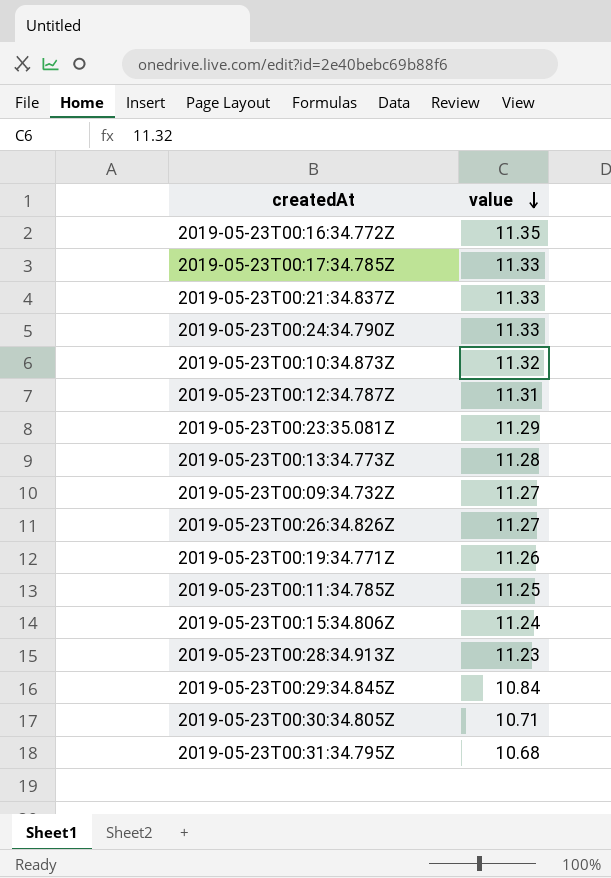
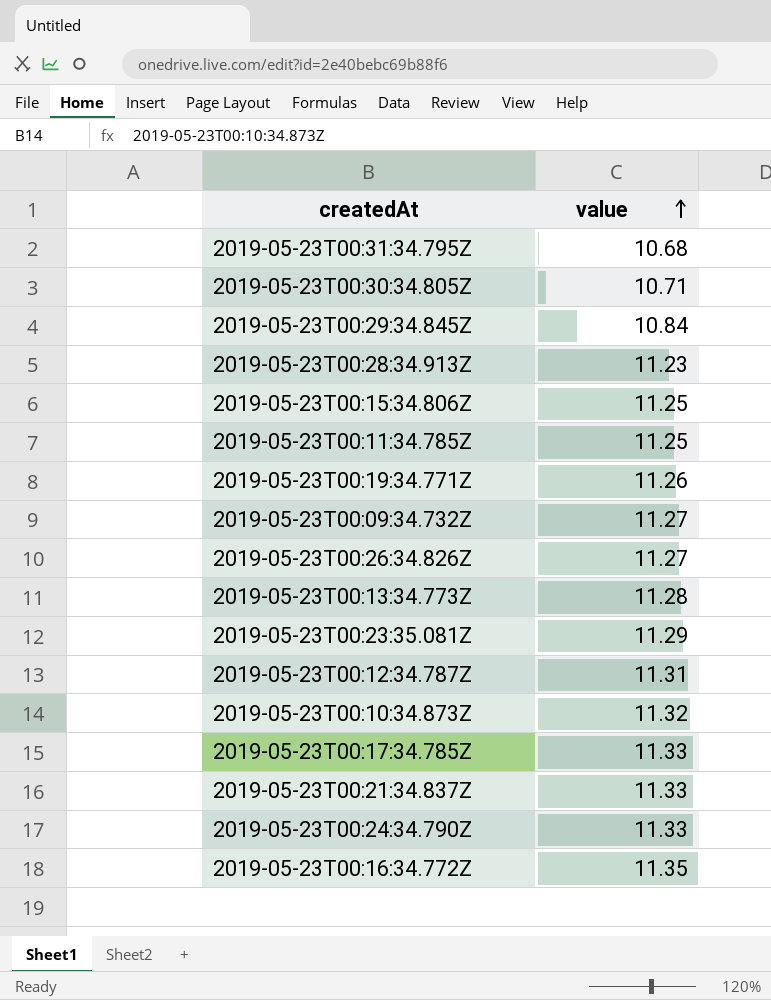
row order: value descending -> value ascending
2019-05-23T00:15:34.806Z | value: 11.24 -> 11.25

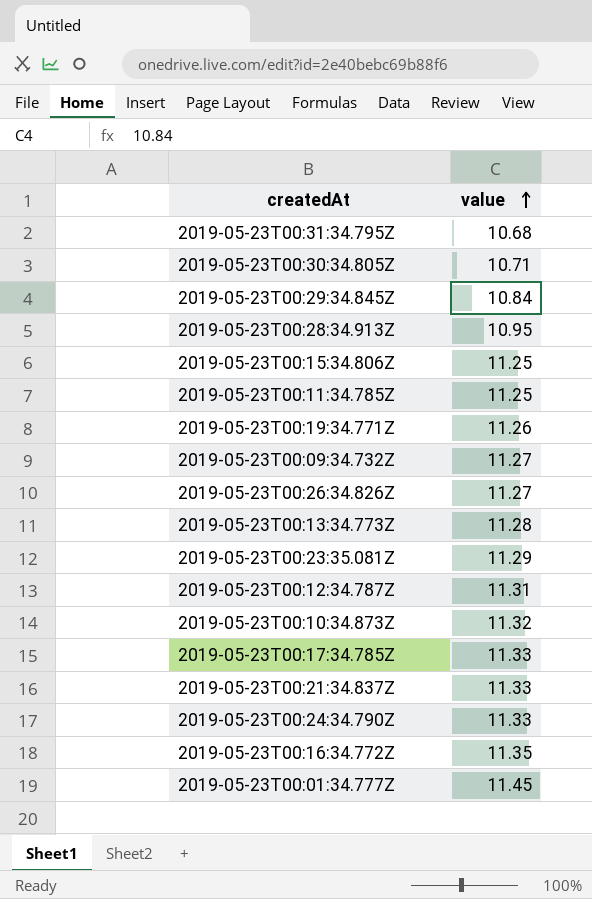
2019-05-23T00:28:34.913Z | value: 11.23 -> 10.95
row 2019-05-23T00:01:34.777Z: none -> 11.45

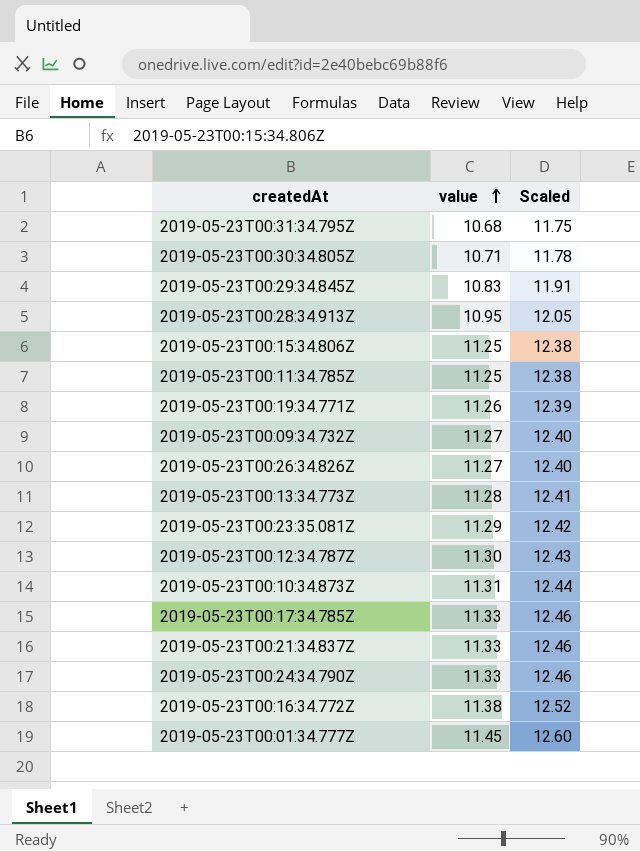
column Scaled | formula: none -> [value] * 1.1
2019-05-23T00:29:34.845Z | value: 10.84 -> 10.83
2019-05-23T00:12:34.787Z | value: 11.31 -> 11.30
2019-05-23T00:10:34.873Z | value: 11.32 -> 11.31
2019-05-23T00:16:34.772Z | value: 11.35 -> 11.38

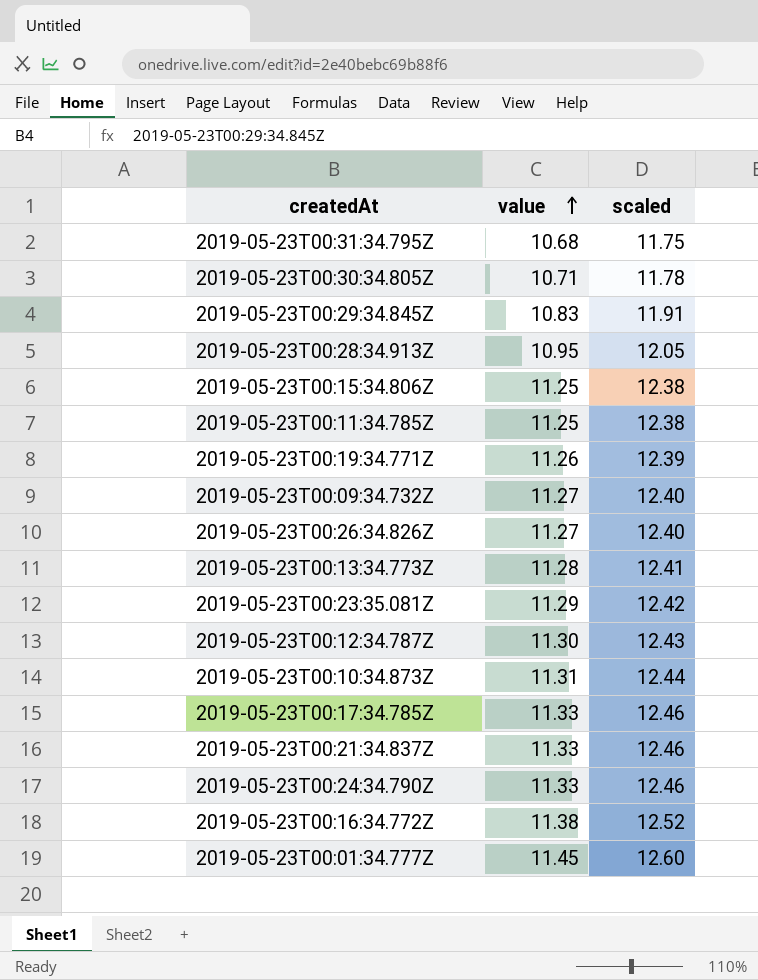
column name: Scaled -> scaled

